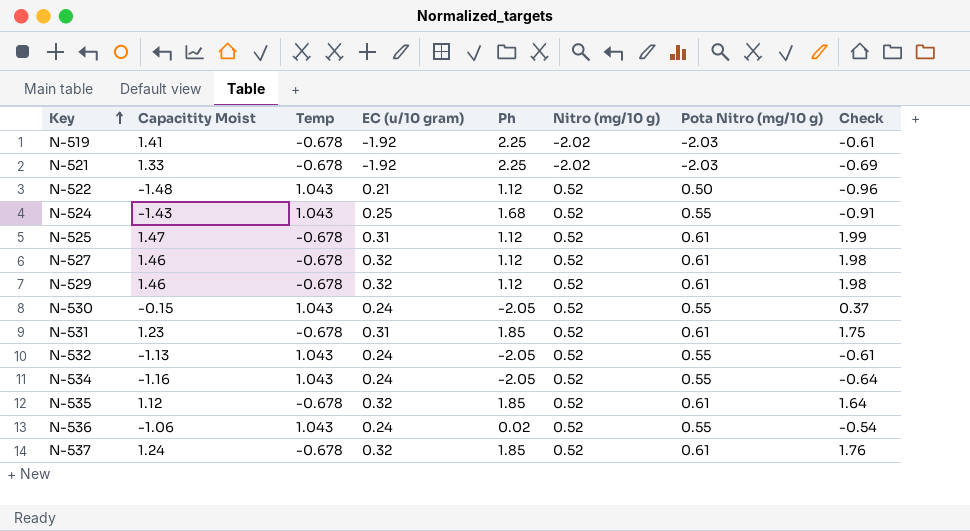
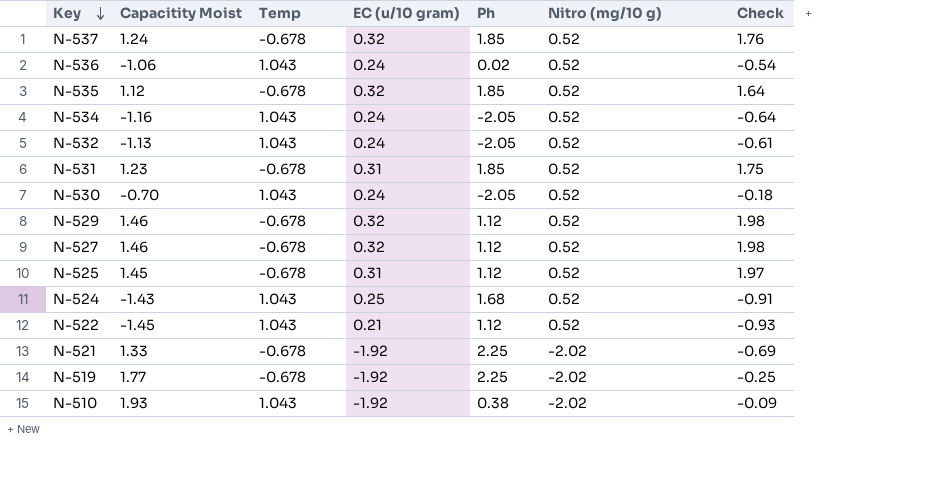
row order: Key ascending -> Key descending
column Pota Nitro (mg/10 g) | position: 7 -> none
N-530 | Capacitity Moist: -0.15 -> -0.70
N-530 | Check: 0.37 -> -0.18
N-525 | Capacitity Moist: 1.47 -> 1.45
N-525 | Check: 1.99 -> 1.97
N-522 | Capacitity Moist: -1.48 -> -1.45
N-522 | Check: -0.96 -> -0.93
N-519 | Capacitity Moist: 1.41 -> 1.77
N-519 | Check: -0.61 -> -0.25
row N-510: none -> 1.93 | 1.043 | -1.92 | 0.38 | -2.02 | -0.09

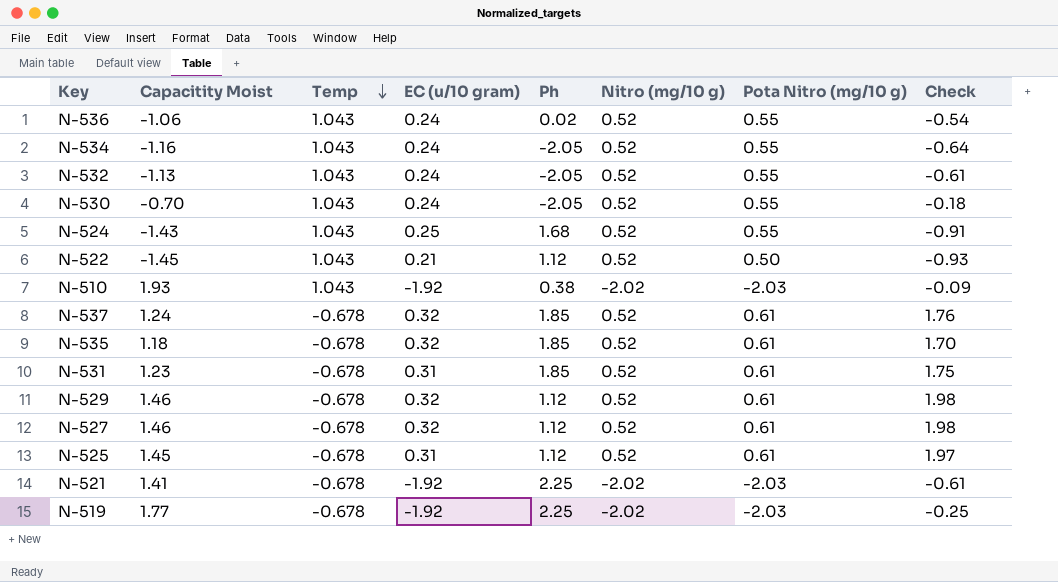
row order: Key descending -> Temp descending
column Pota Nitro (mg/10 g) | position: none -> 7
N-535 | Capacitity Moist: 1.12 -> 1.18
N-535 | Check: 1.64 -> 1.70
N-521 | Capacitity Moist: 1.33 -> 1.41
N-521 | Check: -0.69 -> -0.61

